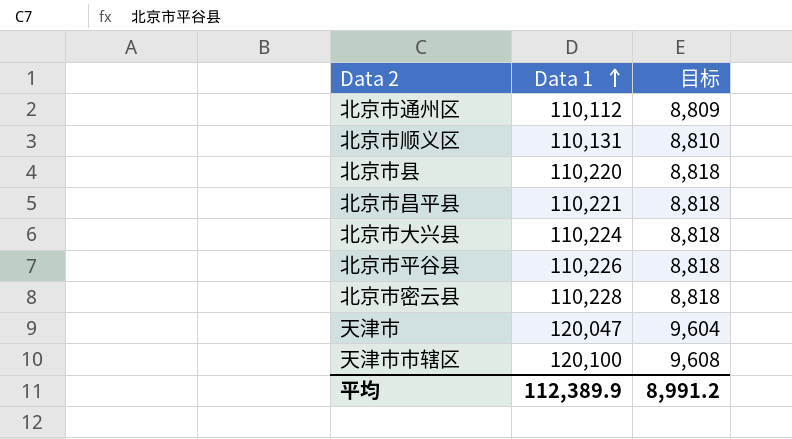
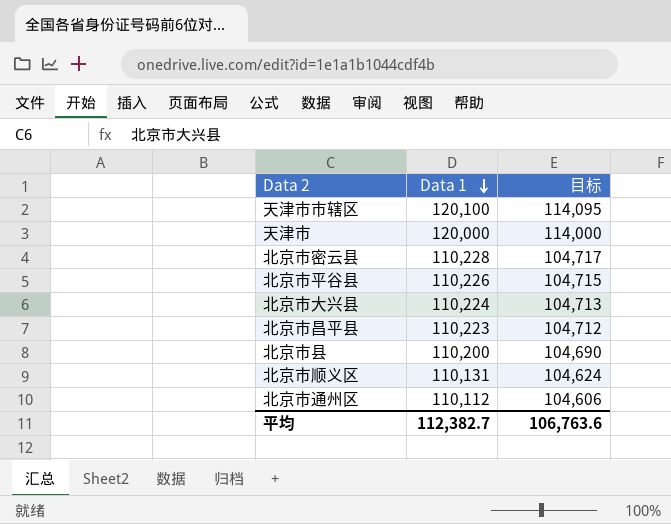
row order: Data 1 ascending -> Data 1 descending
column 目标 | formula: [Data 1] * 0.08 -> [Data 1] * 0.95
天津市 | Data 1: 120,047 -> 120,000
北京市昌平县 | Data 1: 110,221 -> 110,223
北京市县 | Data 1: 110,220 -> 110,200
平均 | Data 1: 112,389.9 -> 112,382.7
平均 | 目标: 8,991.2 -> 106,763.6

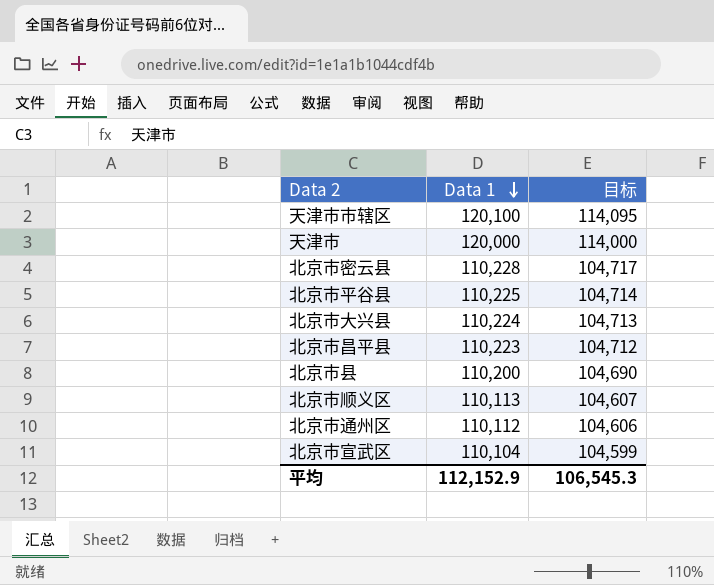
北京市平谷县 | Data 1: 110,226 -> 110,225
北京市平谷县 | 目标: 104,715 -> 104,714
北京市顺义区 | Data 1: 110,131 -> 110,113
北京市顺义区 | 目标: 104,624 -> 104,607
row 北京市宣武区: none -> 110,104 | 104,599
平均 | Data 1: 112,382.7 -> 112,152.9
平均 | 目标: 106,763.6 -> 106,545.3

